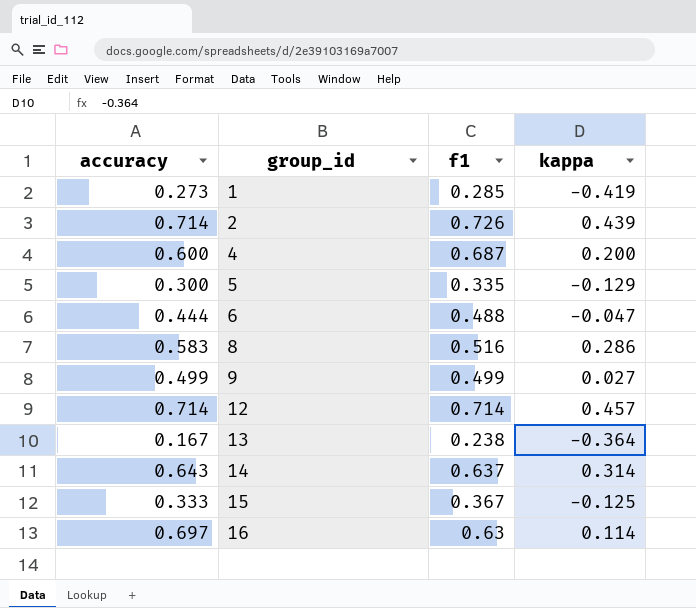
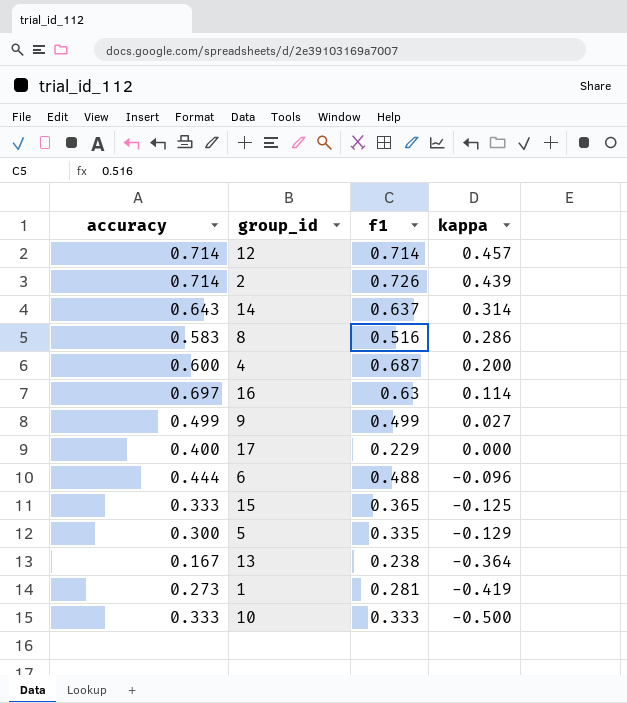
row order: group_id ascending -> kappa descending
row 17: none -> 0.400 | 0.229 | 0.000
6 | kappa: -0.047 -> -0.096
15 | f1: 0.367 -> 0.365
1 | f1: 0.285 -> 0.281
row 10: none -> 0.333 | 0.333 | -0.500

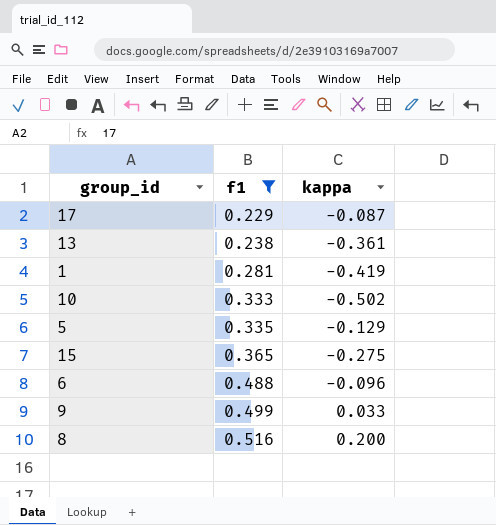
filter: none -> f1 <= 0.516
row order: kappa descending -> f1 ascending
column accuracy | position: 1 -> none
17 | kappa: 0.000 -> -0.087
13 | kappa: -0.364 -> -0.361
10 | kappa: -0.500 -> -0.502
15 | kappa: -0.125 -> -0.275
9 | kappa: 0.027 -> 0.033
8 | kappa: 0.286 -> 0.200

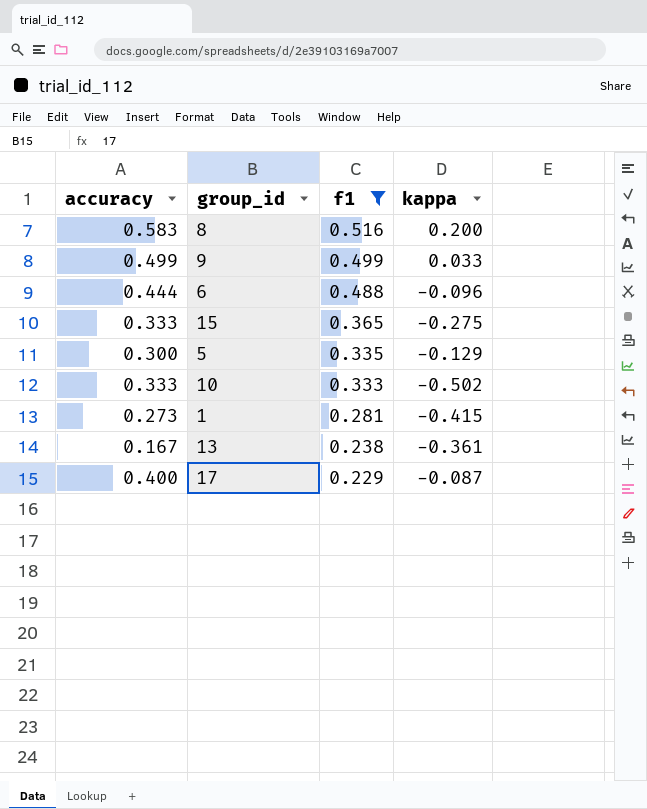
row order: f1 ascending -> f1 descending
column accuracy | position: none -> 1
1 | kappa: -0.419 -> -0.415

